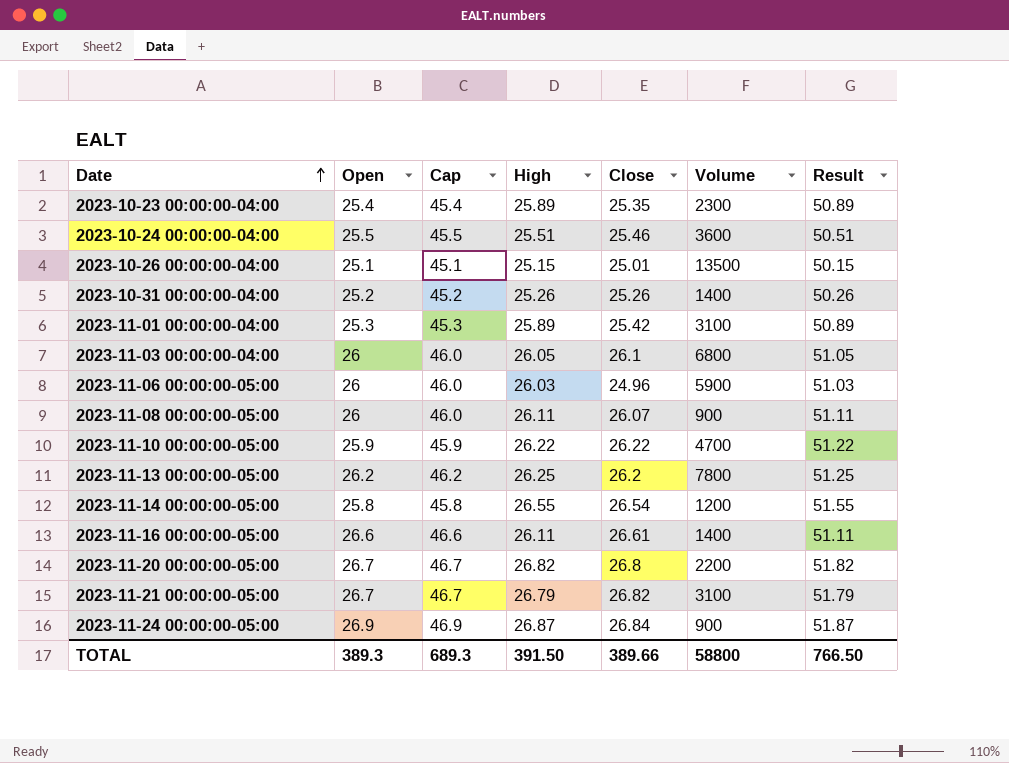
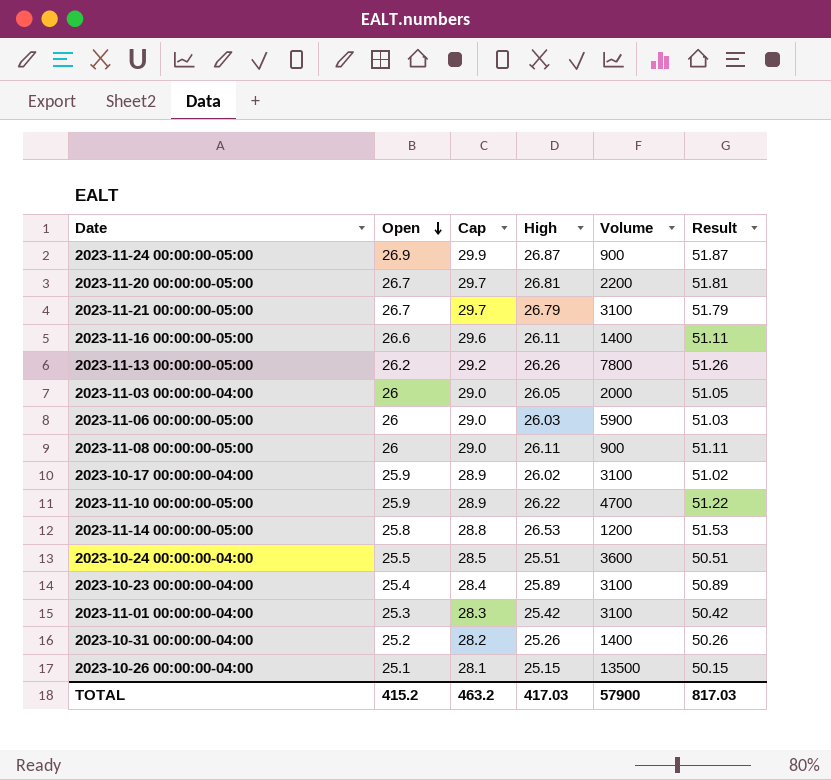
row order: Date ascending -> Open descending
column Close | position: 5 -> none
column Cap | formula: [Open] + 20 -> [Open] + 3
2023-11-20 00:00:00-05:00 | High: 26.82 -> 26.81
2023-11-20 00:00:00-05:00 | Result: 51.82 -> 51.81
2023-11-13 00:00:00-05:00 | High: 26.25 -> 26.26
2023-11-13 00:00:00-05:00 | Result: 51.25 -> 51.26
2023-11-03 00:00:00-04:00 | Volume: 6800 -> 2000
row 2023-10-17 00:00:00-04:00: none -> 25.9 | 28.9 | 26.02 | 3100 | 51.02
2023-11-14 00:00:00-05:00 | High: 26.55 -> 26.53
2023-11-14 00:00:00-05:00 | Result: 51.55 -> 51.53
2023-10-23 00:00:00-04:00 | Volume: 2300 -> 3100
2023-11-01 00:00:00-04:00 | High: 25.89 -> 25.42
2023-11-01 00:00:00-04:00 | Result: 50.89 -> 50.42
TOTAL | Open: 389.3 -> 415.2
TOTAL | Cap: 689.3 -> 463.2
TOTAL | High: 391.50 -> 417.03
TOTAL | Volume: 58800 -> 57900
TOTAL | Result: 766.50 -> 817.03

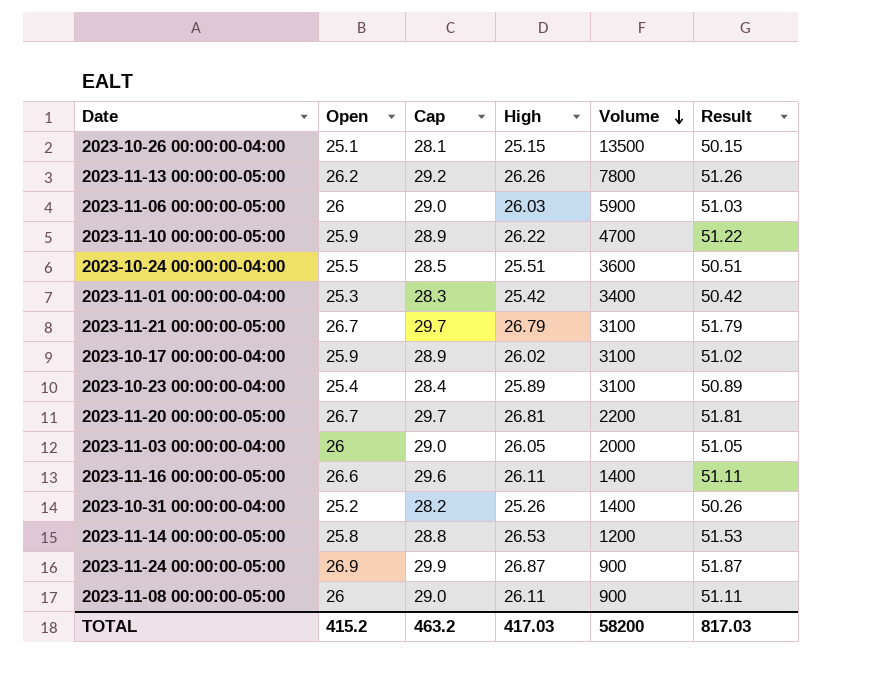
row order: Open descending -> Volume descending
2023-11-01 00:00:00-04:00 | Volume: 3100 -> 3400
TOTAL | Volume: 57900 -> 58200

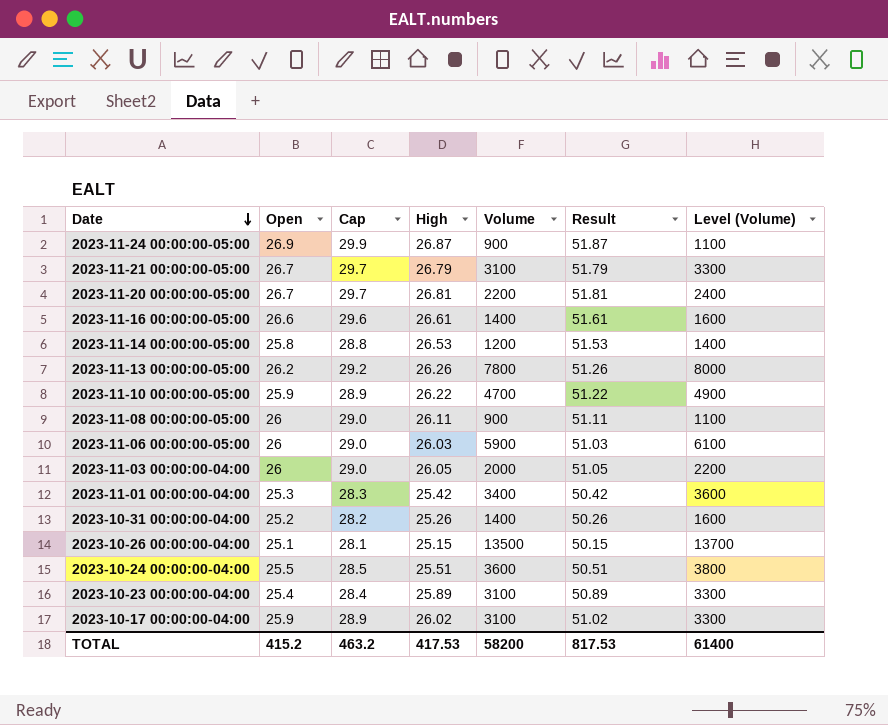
row order: Volume descending -> Date descending
column Level (Volume) | formula: none -> [Volume] + 200
2023-11-16 00:00:00-05:00 | High: 26.11 -> 26.61
2023-11-16 00:00:00-05:00 | Result: 51.11 -> 51.61
TOTAL | High: 417.03 -> 417.53
TOTAL | Result: 817.03 -> 817.53

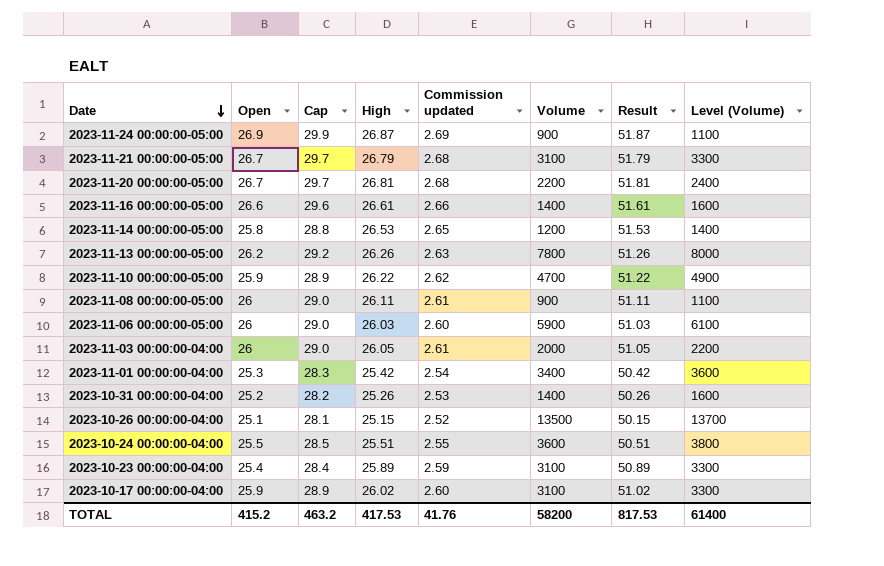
column Commission updated | formula: none -> [High] * 0.1

